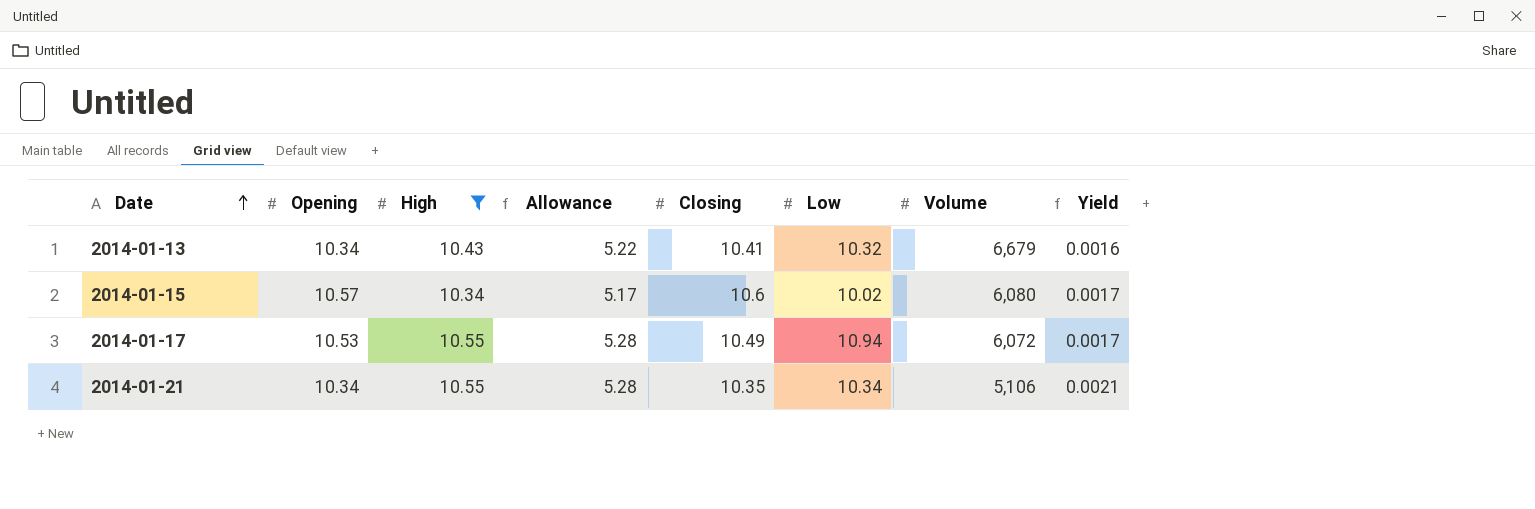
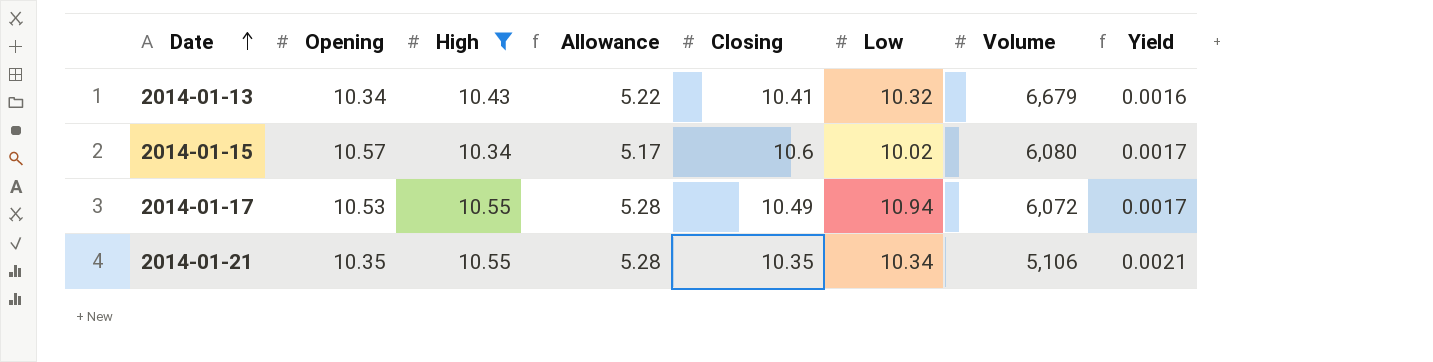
2014-01-21 | Opening: 10.34 -> 10.35

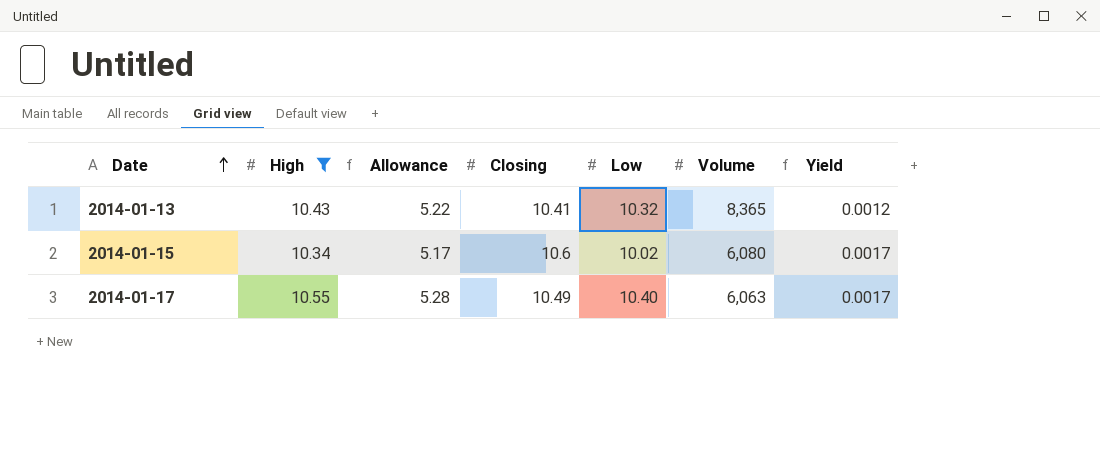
column Opening | position: 2 -> none
row 2014-01-21: 10.35 | 10.55 | 5.28 | 10.35 | 10.34 | 5,106 | 0.0021 -> none
2014-01-13 | Volume: 6,679 -> 8,365
2014-01-13 | Yield: 0.0016 -> 0.0012
2014-01-17 | Low: 10.94 -> 10.40
2014-01-17 | Volume: 6,072 -> 6,063

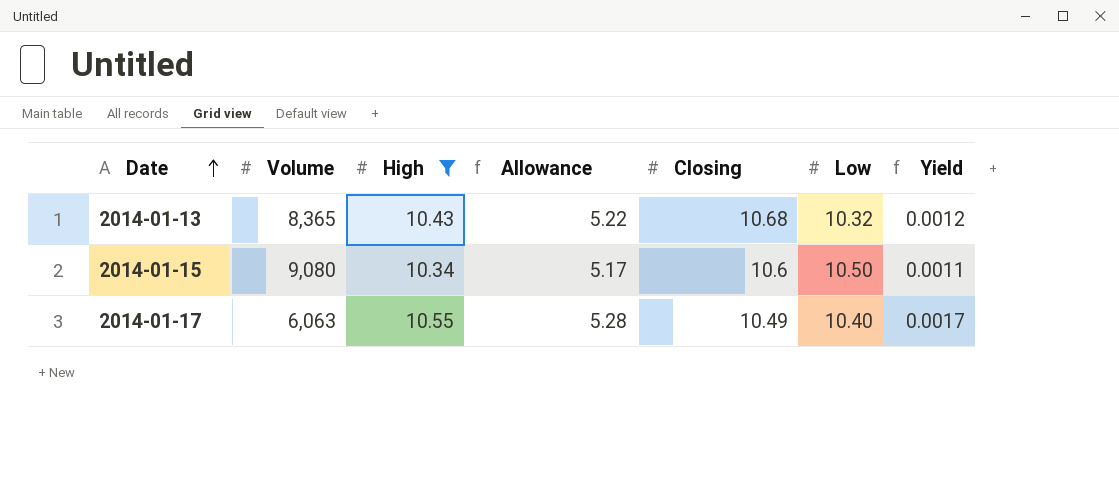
column Volume | position: 6 -> 2
2014-01-13 | Closing: 10.41 -> 10.68
2014-01-15 | Volume: 6,080 -> 9,080
2014-01-15 | Low: 10.02 -> 10.50
2014-01-15 | Yield: 0.0017 -> 0.0011

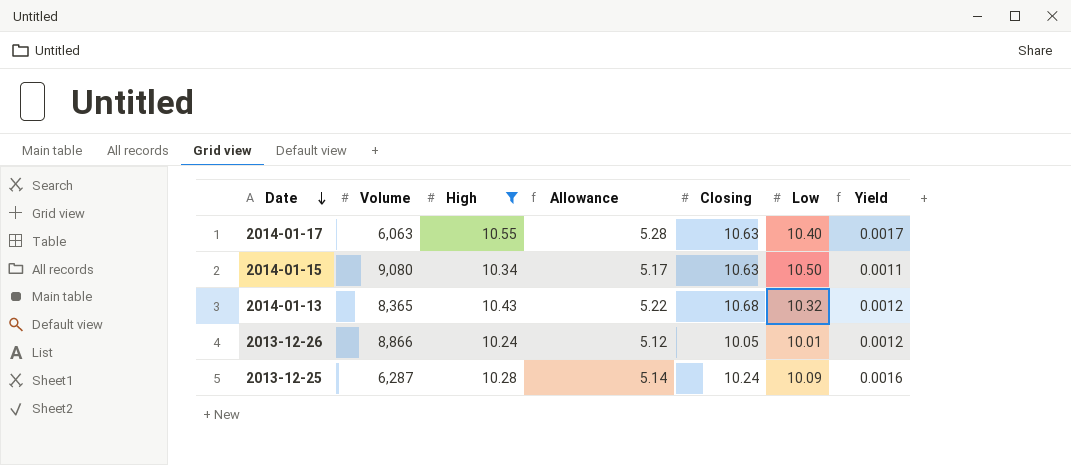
row order: Date ascending -> Date descending
2014-01-17 | Closing: 10.49 -> 10.63
2014-01-15 | Closing: 10.6 -> 10.63
row 2013-12-26: none -> 8,866 | 10.24 | 5.12 | 10.05 | 10.01 | 0.0012
row 2013-12-25: none -> 6,287 | 10.28 | 5.14 | 10.24 | 10.09 | 0.0016

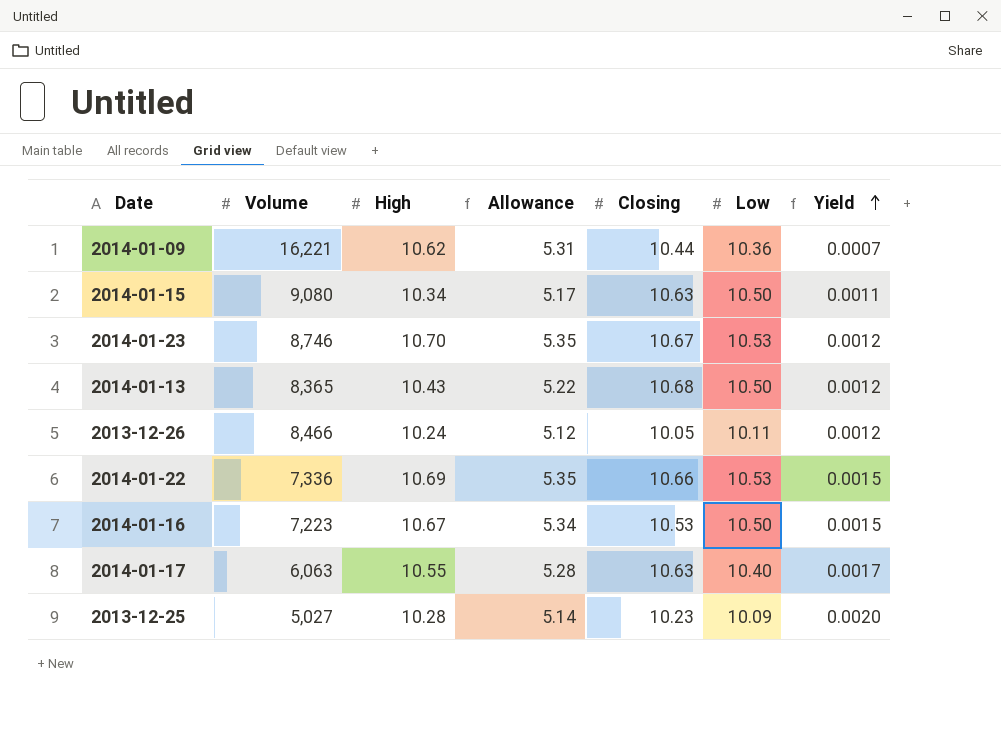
filter: High <= 10.55 -> none
row order: Date descending -> Yield ascending
2014-01-13 | Low: 10.32 -> 10.50
2013-12-26 | Volume: 8,866 -> 8,466
2013-12-26 | Low: 10.01 -> 10.11
2013-12-25 | Volume: 6,287 -> 5,027
2013-12-25 | Closing: 10.24 -> 10.23
2013-12-25 | Yield: 0.0016 -> 0.0020

